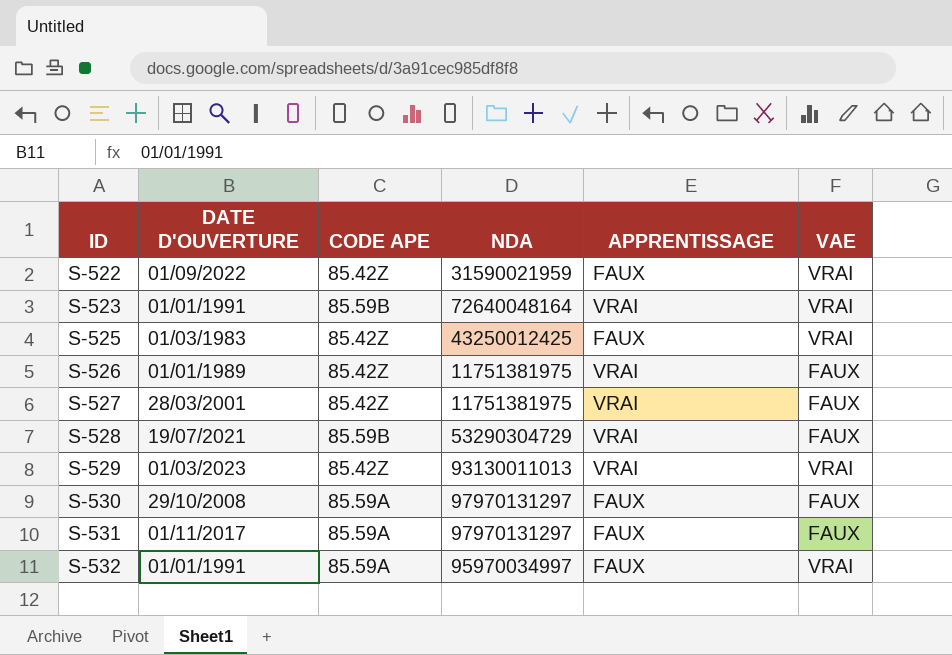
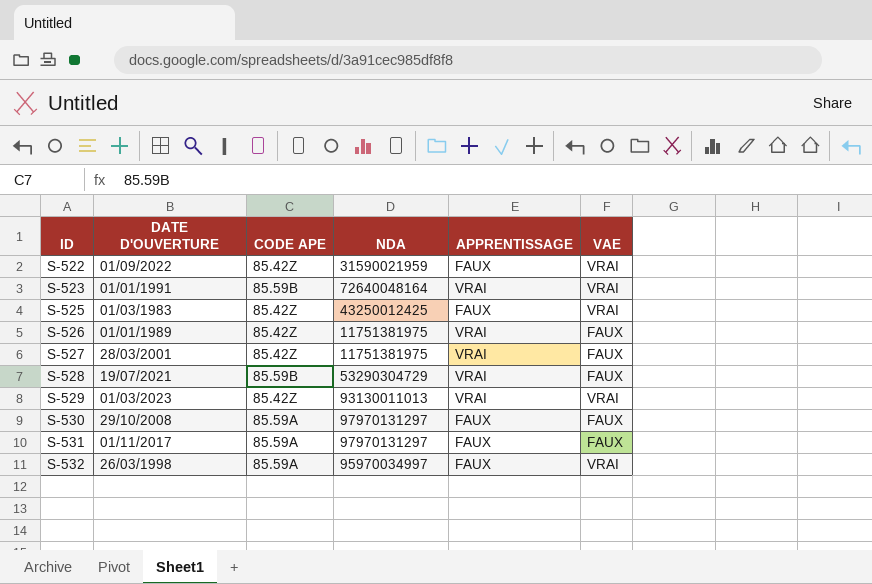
S-532 | DATE D'OUVERTURE: 01/01/1991 -> 26/03/1998

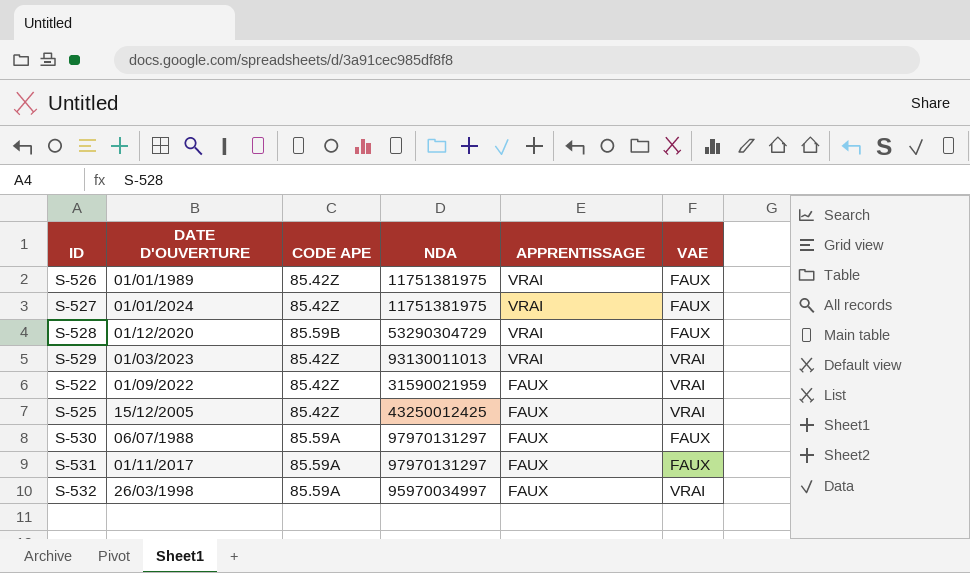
row order: ID ascending -> APPRENTISSAGE descending
row S-523: 01/01/1991 | 85.59B | 72640048164 | VRAI | VRAI -> none
S-527 | DATE D'OUVERTURE: 28/03/2001 -> 01/01/2024
S-528 | DATE D'OUVERTURE: 19/07/2021 -> 01/12/2020
S-525 | DATE D'OUVERTURE: 01/03/1983 -> 15/12/2005
S-530 | DATE D'OUVERTURE: 29/10/2008 -> 06/07/1988

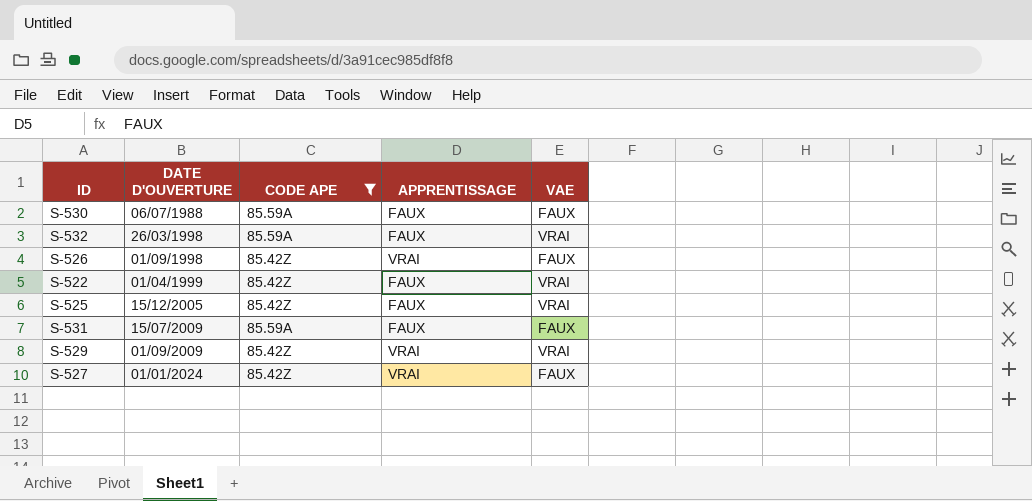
filter: none -> CODE APE != 85.59B
row order: APPRENTISSAGE descending -> DATE D'OUVERTURE ascending
column NDA | position: 4 -> none
S-526 | DATE D'OUVERTURE: 01/01/1989 -> 01/09/1998
S-522 | DATE D'OUVERTURE: 01/09/2022 -> 01/04/1999
S-531 | DATE D'OUVERTURE: 01/11/2017 -> 15/07/2009
S-529 | DATE D'OUVERTURE: 01/03/2023 -> 01/09/2009

